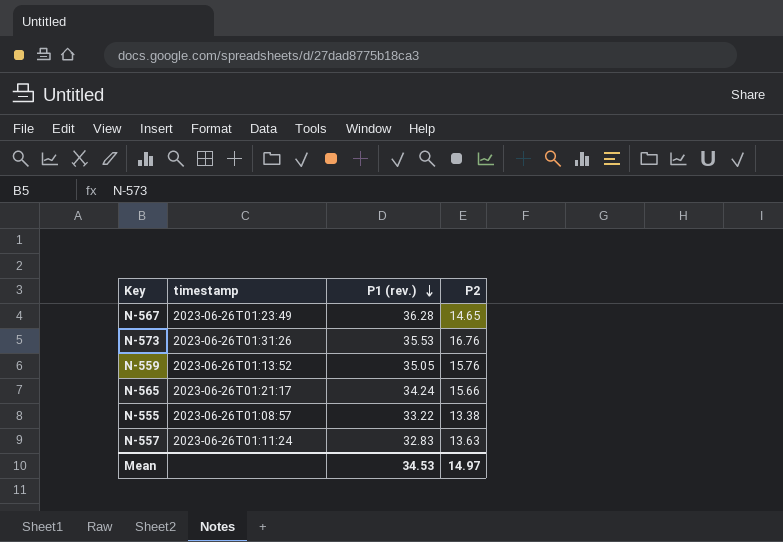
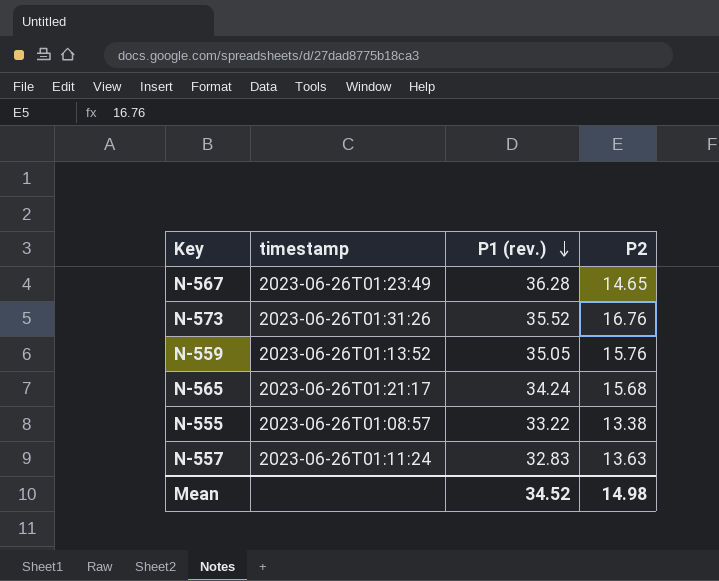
N-573 | P1 (rev.): 35.53 -> 35.52
N-565 | P2: 15.66 -> 15.68
Mean | P1 (rev.): 34.53 -> 34.52
Mean | P2: 14.97 -> 14.98

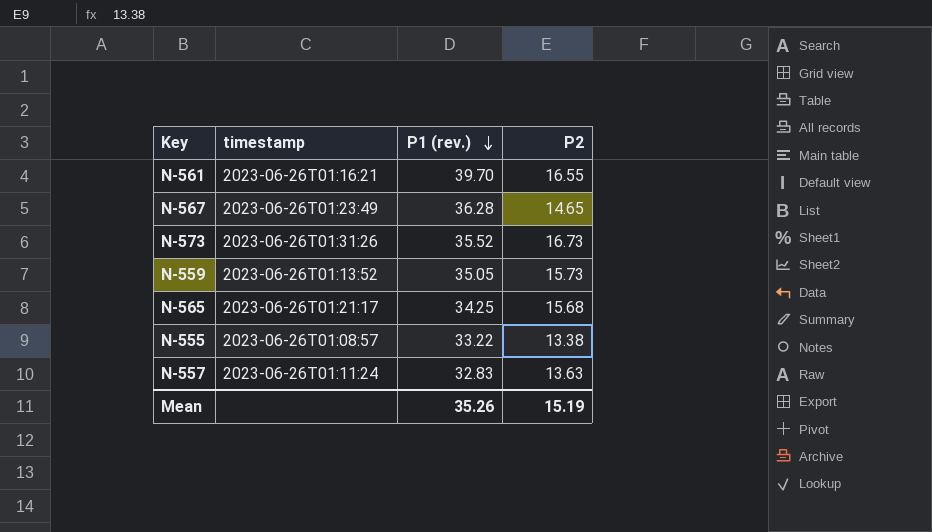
row N-561: none -> 2023-06-26T01:16:21 | 39.70 | 16.55
N-573 | P2: 16.76 -> 16.73
N-559 | P2: 15.76 -> 15.73
N-565 | P1 (rev.): 34.24 -> 34.25
Mean | P1 (rev.): 34.52 -> 35.26
Mean | P2: 14.98 -> 15.19

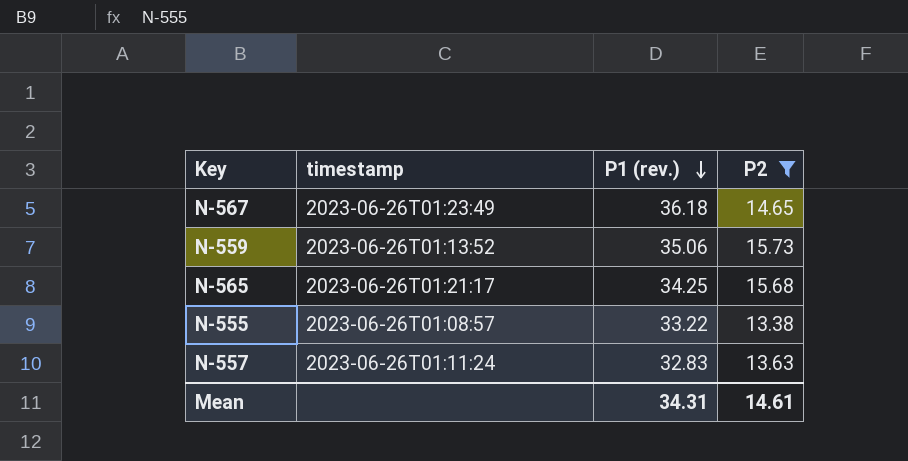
filter: none -> P2 <= 15.73
N-567 | P1 (rev.): 36.28 -> 36.18
N-559 | P1 (rev.): 35.05 -> 35.06
Mean | P1 (rev.): 35.26 -> 34.31
Mean | P2: 15.19 -> 14.61

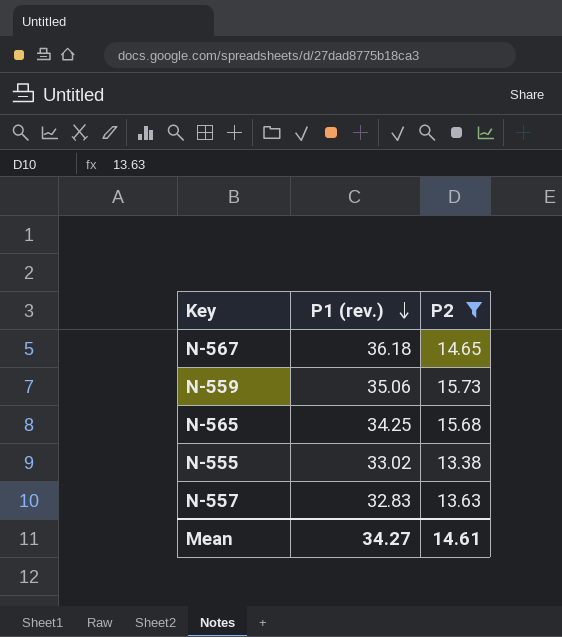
column timestamp | position: 2 -> none
N-555 | P1 (rev.): 33.22 -> 33.02
Mean | P1 (rev.): 34.31 -> 34.27

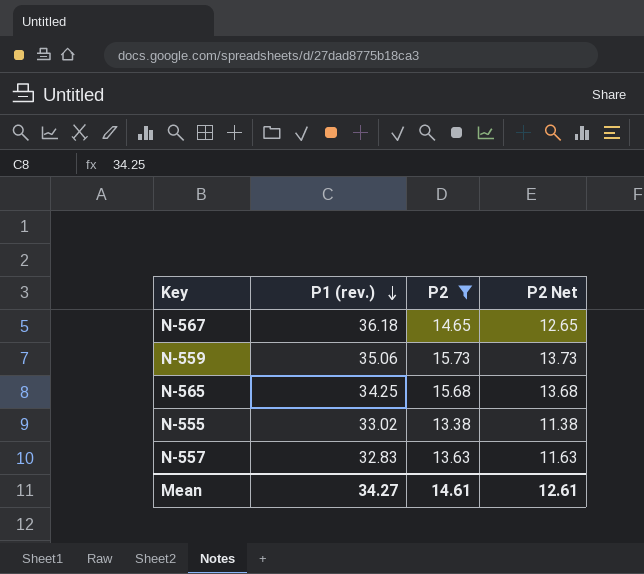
column P2 Net | formula: none -> [P2] - 2

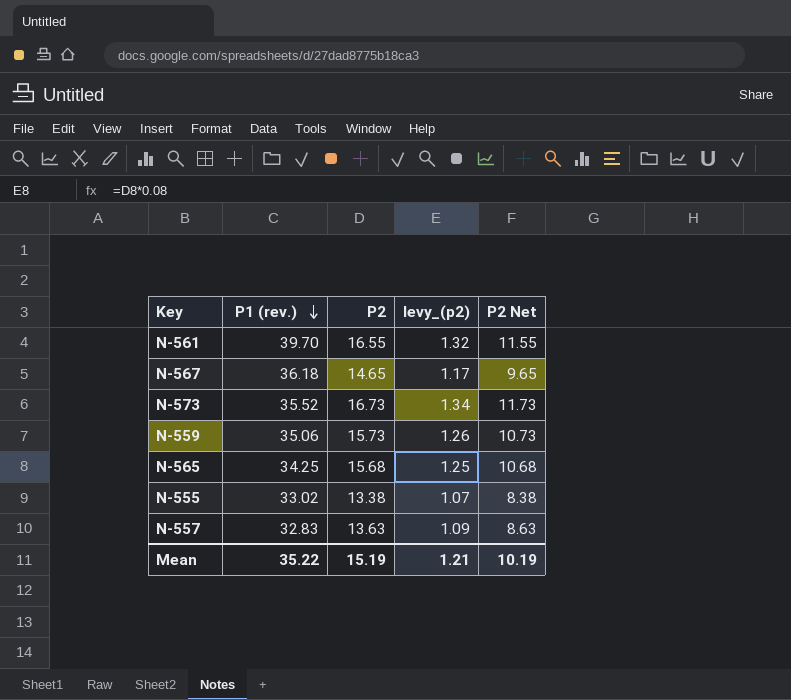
filter: P2 <= 15.73 -> none
column levy_(p2) | formula: none -> [P2] * 0.08
column P2 Net | formula: [P2] - 2 -> [P2] - 5
Mean | P1 (rev.): 34.27 -> 35.22
Mean | P2: 14.61 -> 15.19
Mean | P2 Net: 12.61 -> 10.19

